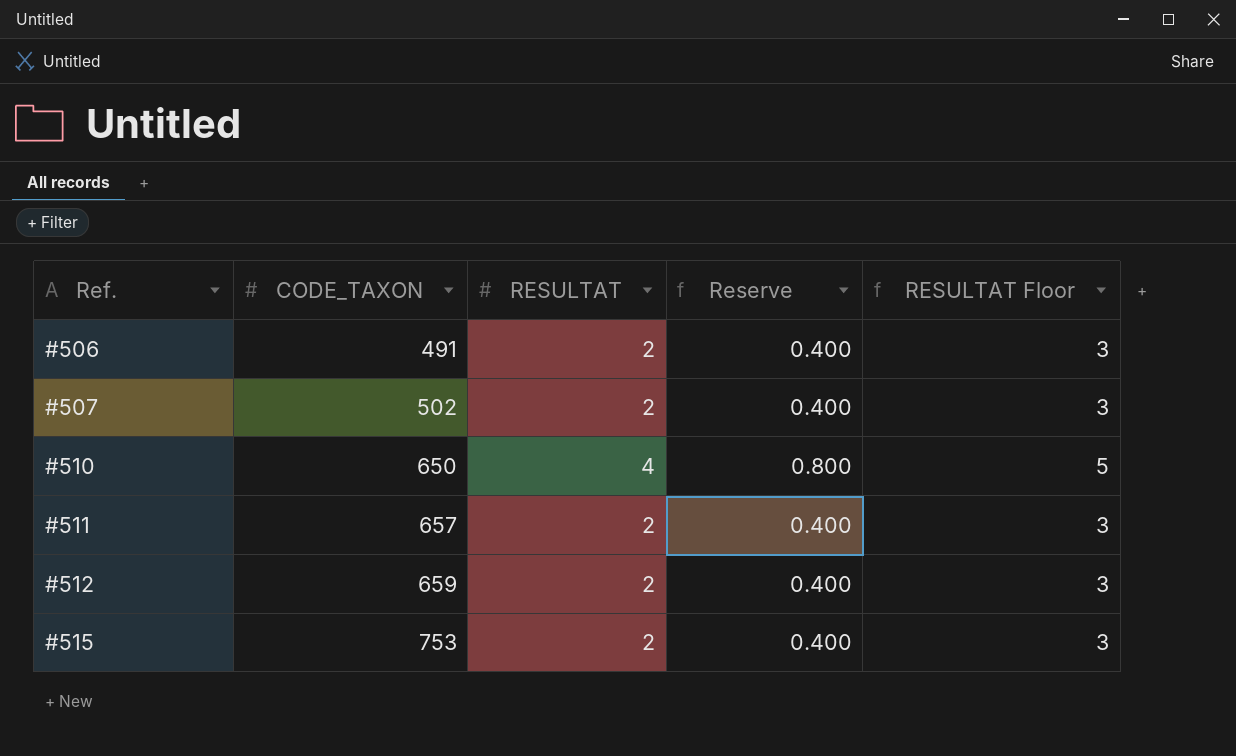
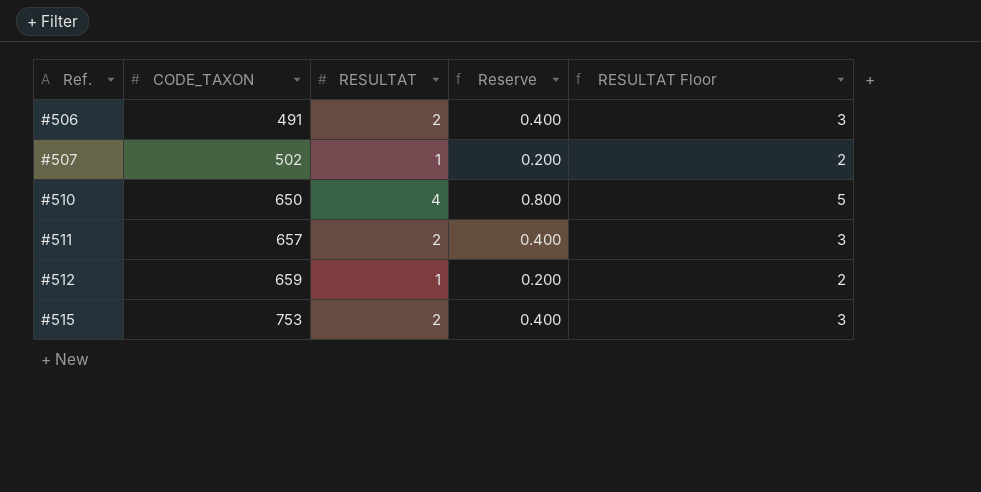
#507 | RESULTAT: 2 -> 1
#507 | Reserve: 0.400 -> 0.200
#507 | RESULTAT Floor: 3 -> 2
#512 | RESULTAT: 2 -> 1
#512 | Reserve: 0.400 -> 0.200
#512 | RESULTAT Floor: 3 -> 2

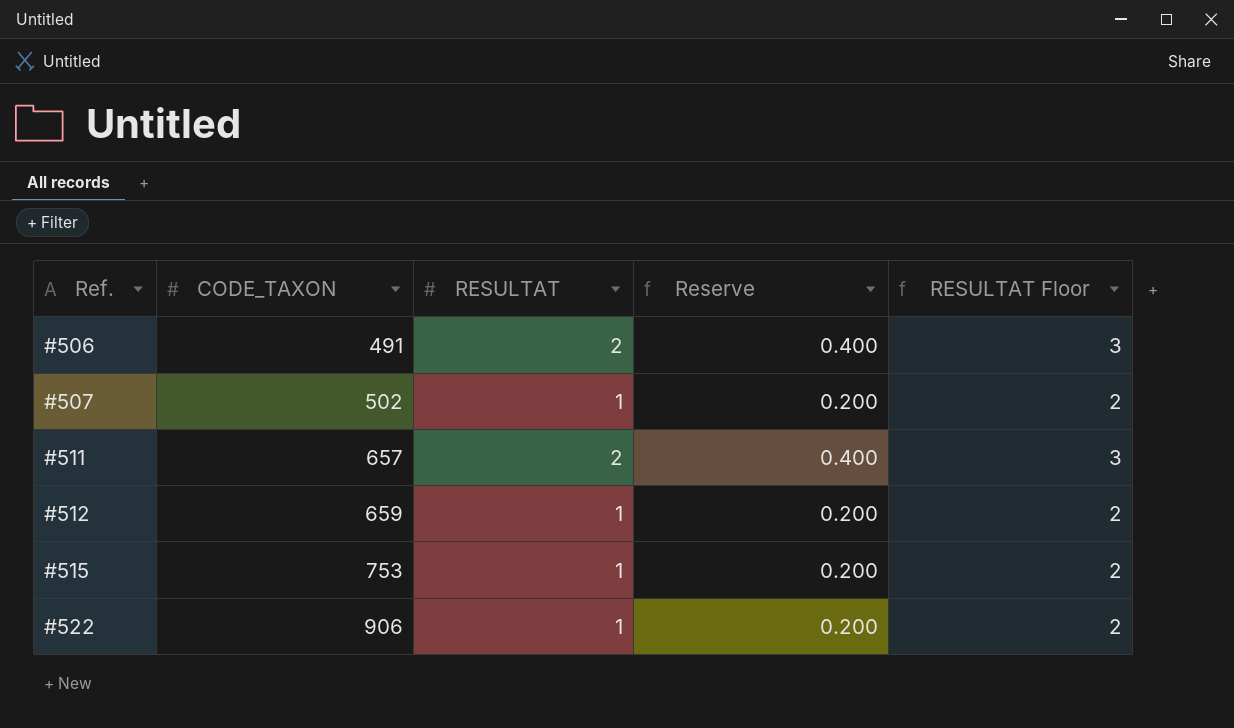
row #510: 650 | 4 | 0.800 | 5 -> none
#515 | RESULTAT: 2 -> 1
#515 | Reserve: 0.400 -> 0.200
#515 | RESULTAT Floor: 3 -> 2
row #522: none -> 906 | 1 | 0.200 | 2

